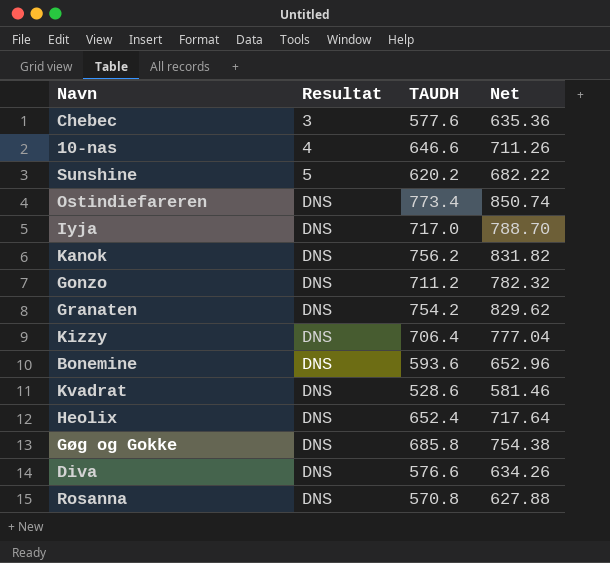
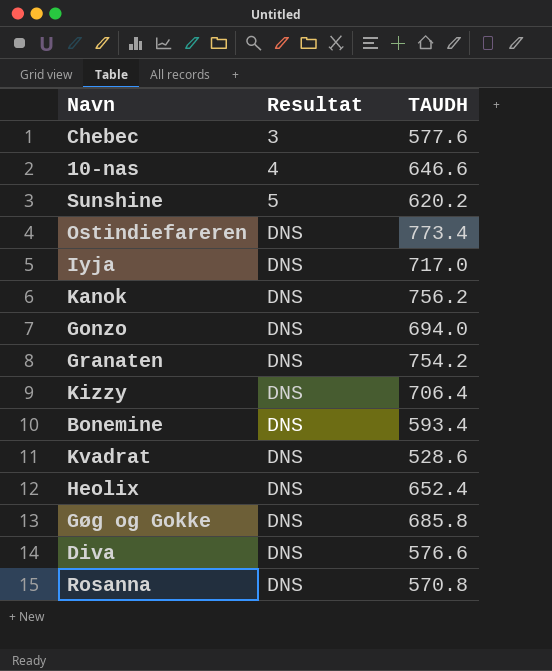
column Net | formula: [TAUDH] * 1.1 -> none
Gonzo | TAUDH: 711.2 -> 694.0
Bonemine | TAUDH: 593.6 -> 593.4

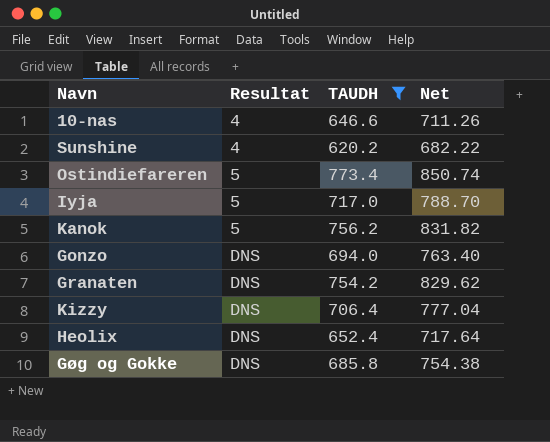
filter: none -> TAUDH >= 620.2
column Net | formula: none -> [TAUDH] * 1.1
Sunshine | Resultat: 5 -> 4
Ostindiefareren | Resultat: DNS -> 5
Iyja | Resultat: DNS -> 5
Kanok | Resultat: DNS -> 5

